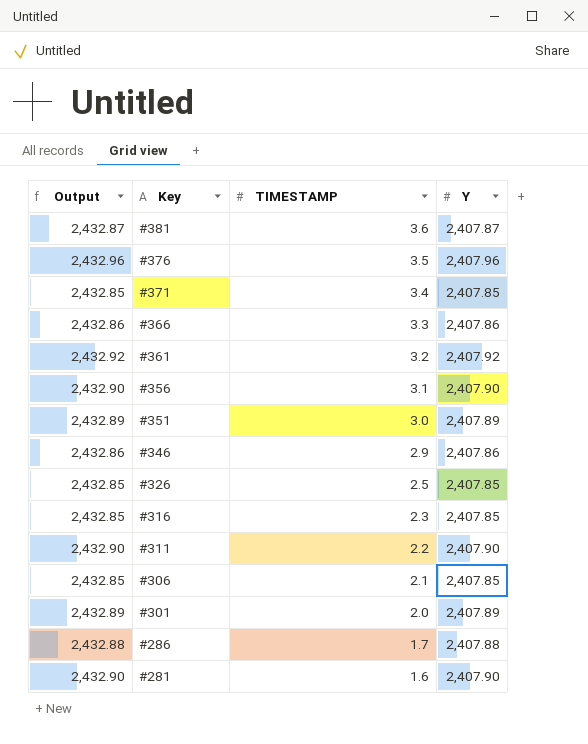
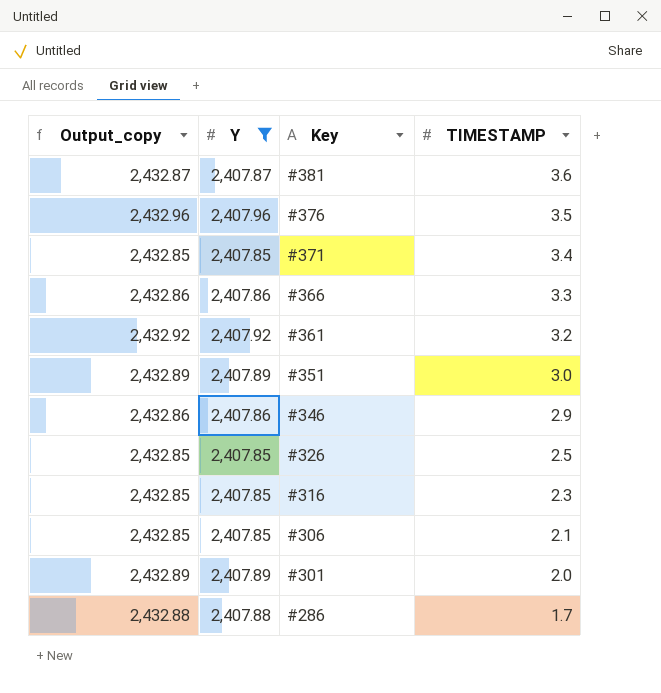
filter: none -> Y != 2,407.90
column name: Output -> Output_copy
column Y | position: 4 -> 2

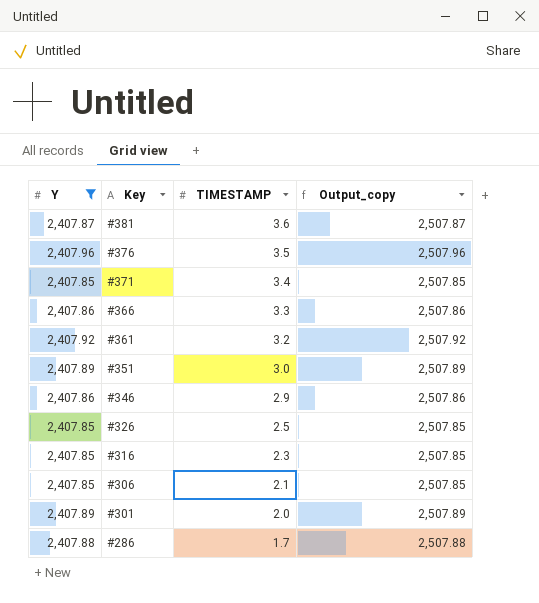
column Output_copy | formula: [Y] + 25 -> [Y] + 100
column Output_copy | position: 1 -> 4

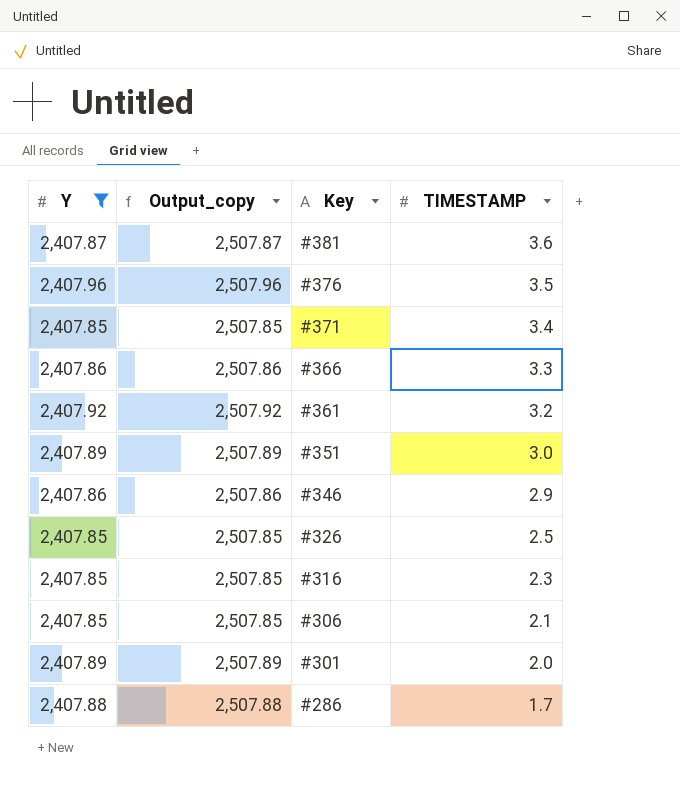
column Output_copy | position: 4 -> 2

